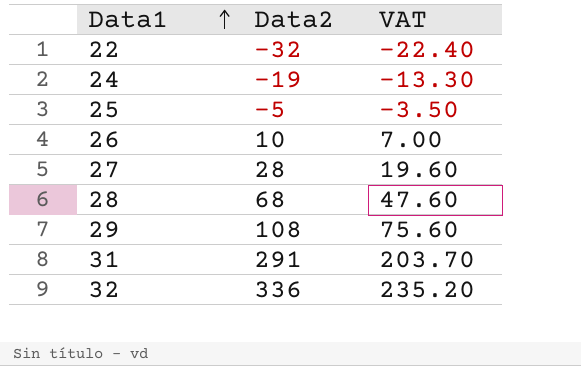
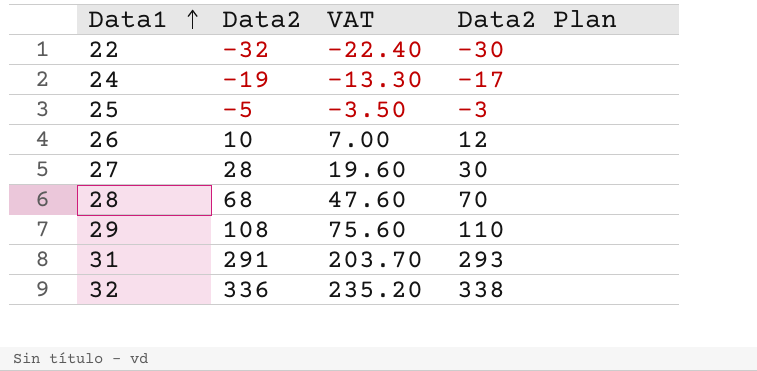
column Data2 Plan | formula: none -> [Data2] + 2

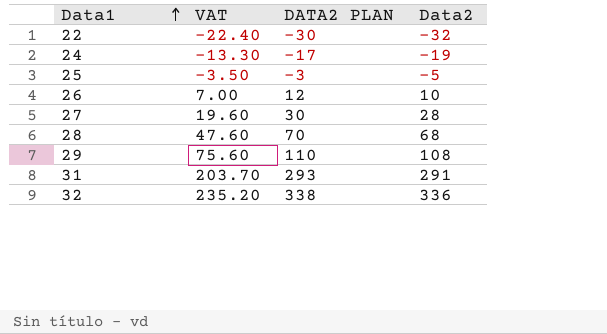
column name: Data2 Plan -> DATA2 PLAN
column Data2 | position: 2 -> 4

